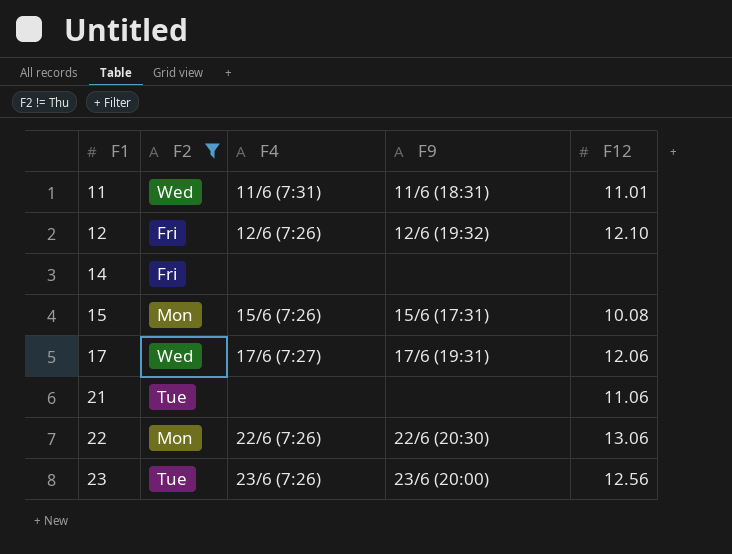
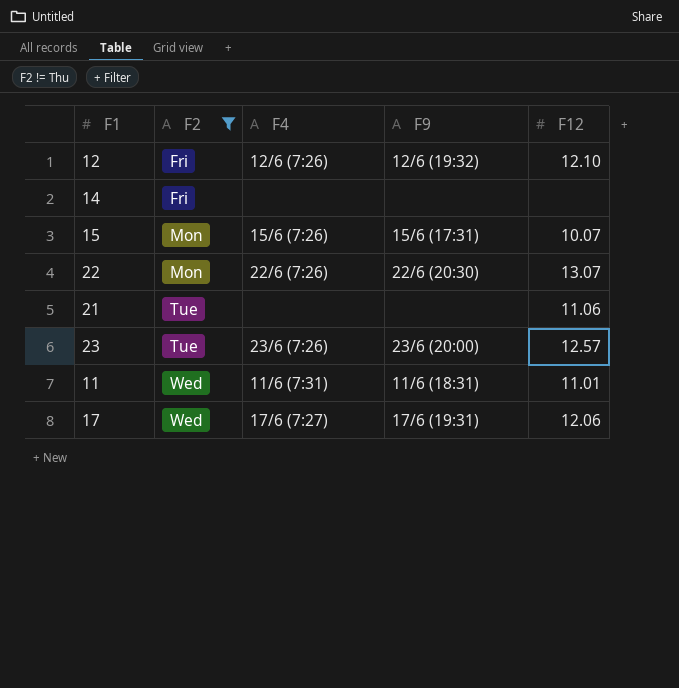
row order: F1 ascending -> F2 ascending
15 | F12: 10.08 -> 10.07
22 | F12: 13.06 -> 13.07
23 | F12: 12.56 -> 12.57

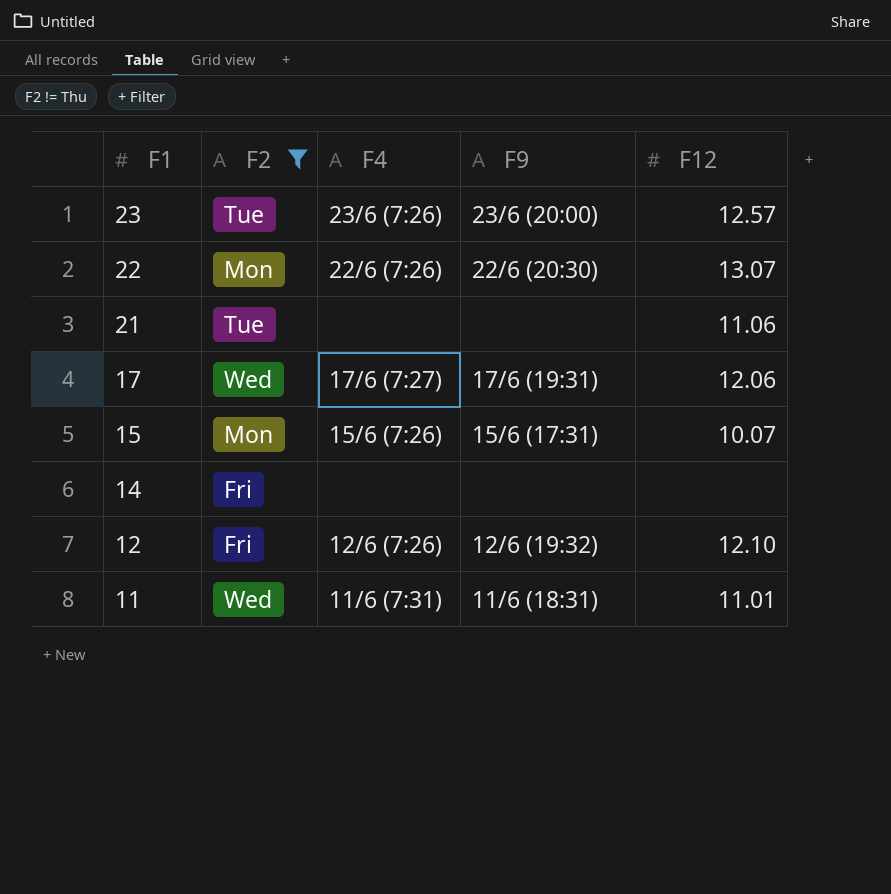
row order: F2 ascending -> F1 descending

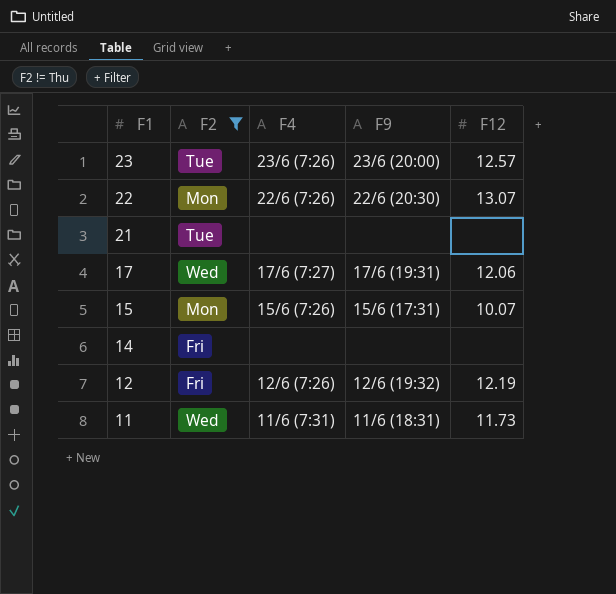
21 | F12: 11.06 -> none
12 | F12: 12.10 -> 12.19
11 | F12: 11.01 -> 11.73

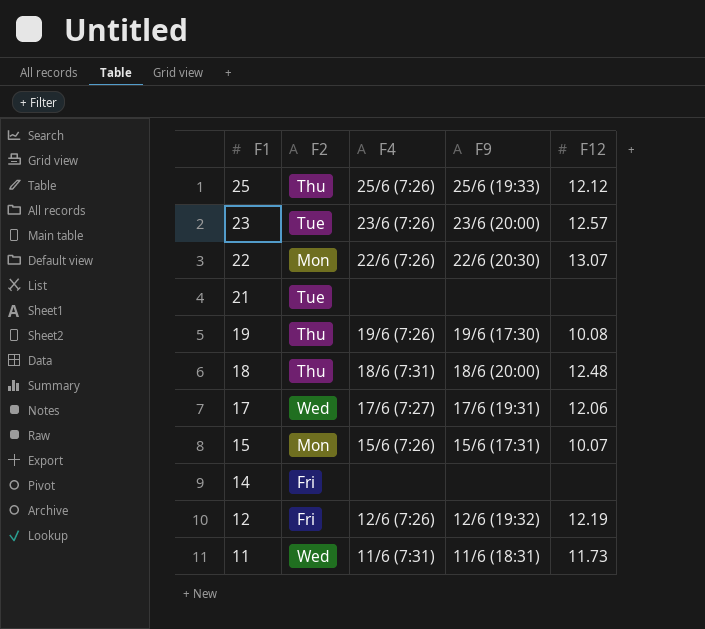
filter: F2 != Thu -> none

